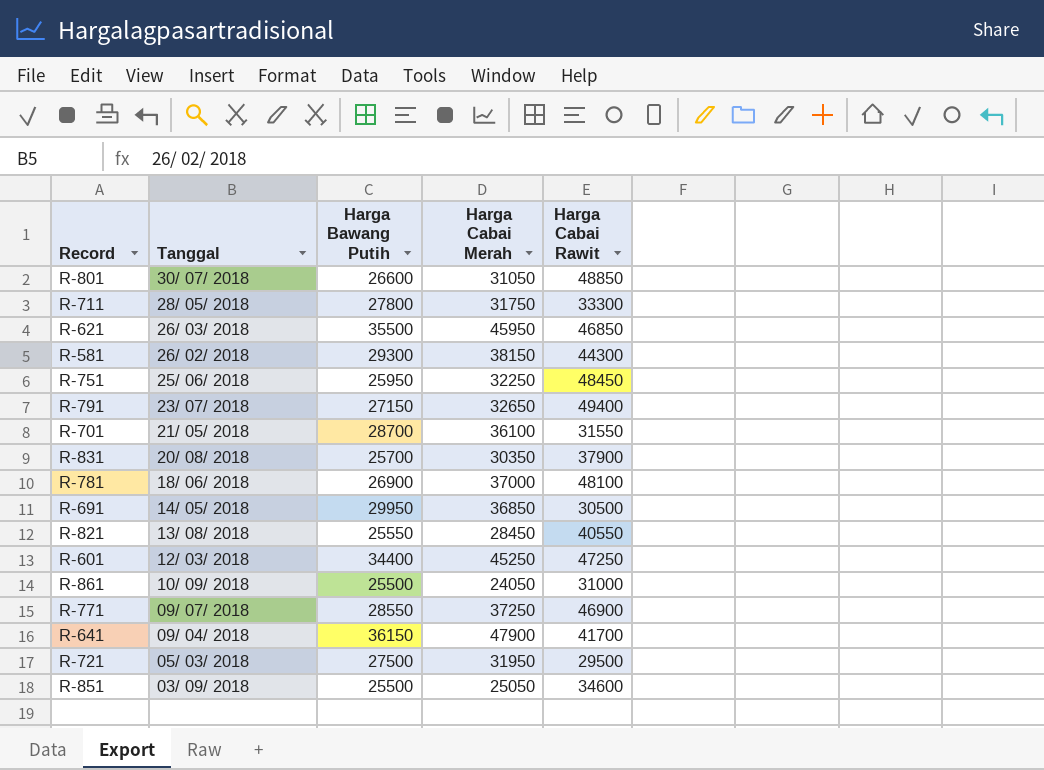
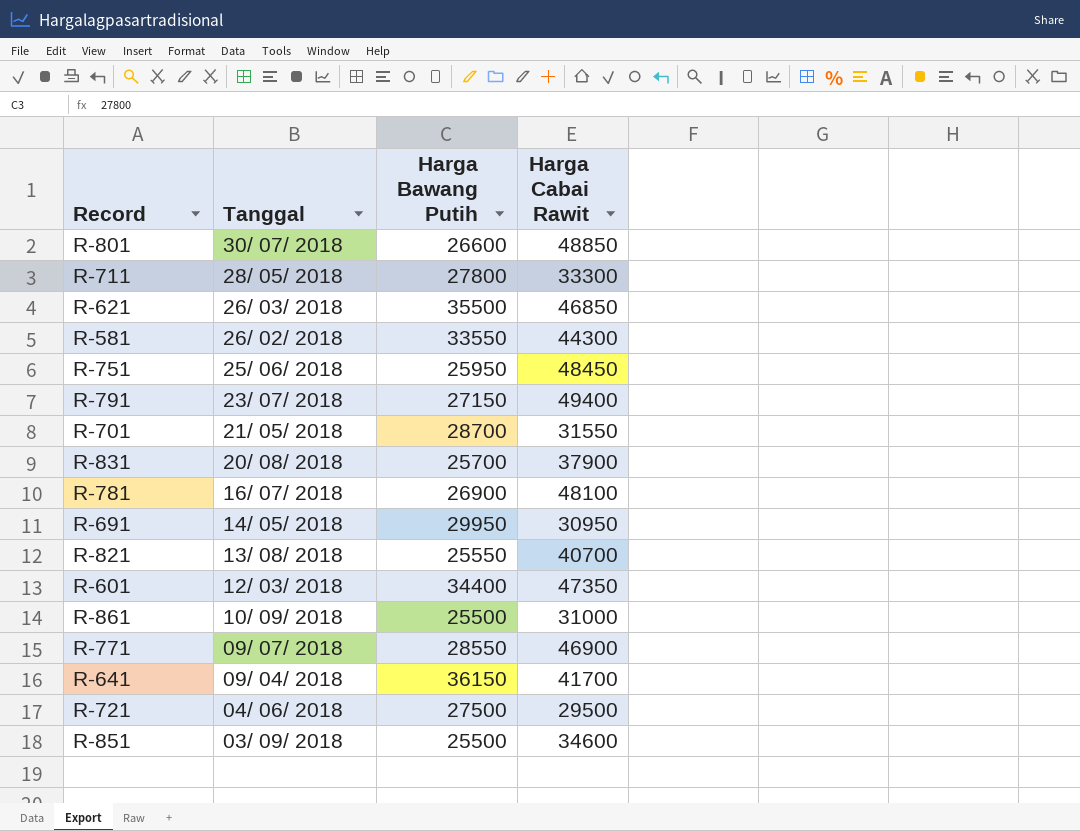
column Harga Cabai Merah | position: 4 -> none
R-581 | Harga Bawang Putih: 29300 -> 33550
R-781 | Tanggal: 18/ 06/ 2018 -> 16/ 07/ 2018
R-691 | Harga Cabai Rawit: 30500 -> 30950
R-821 | Harga Cabai Rawit: 40550 -> 40700
R-601 | Harga Cabai Rawit: 47250 -> 47350
R-721 | Tanggal: 05/ 03/ 2018 -> 04/ 06/ 2018

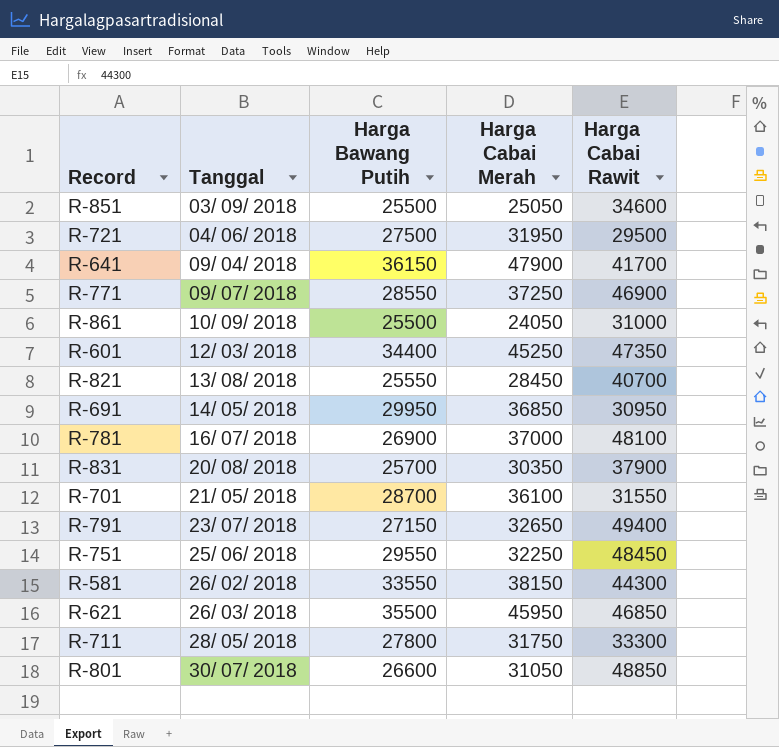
row order: Tanggal descending -> Tanggal ascending
column Harga Cabai Merah | position: none -> 4
R-751 | Harga Bawang Putih: 25950 -> 29550

